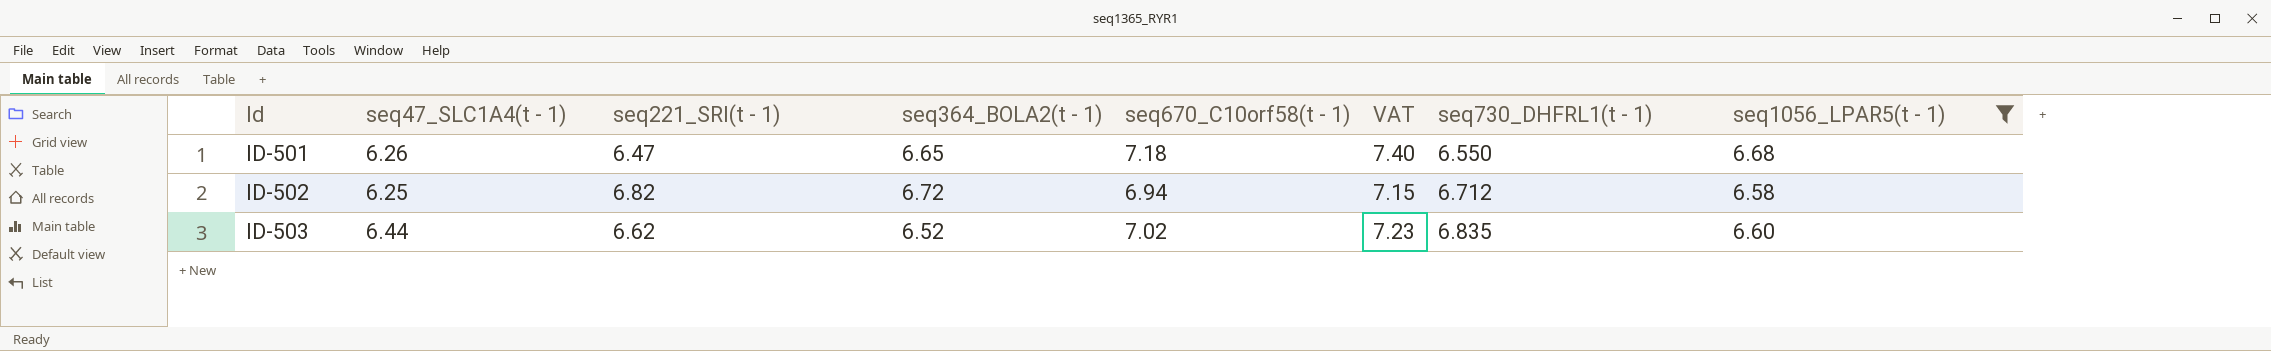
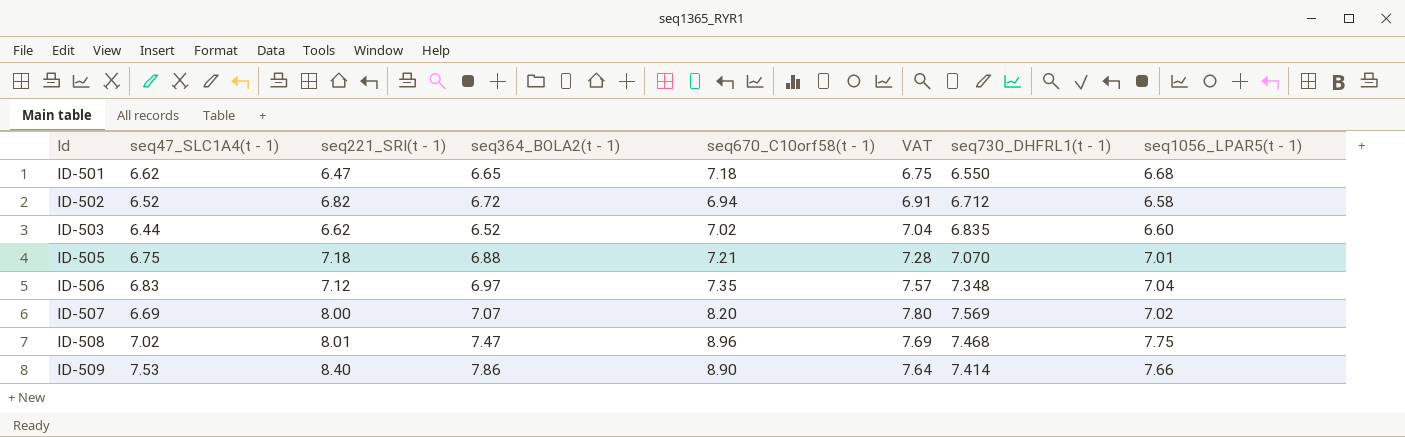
filter: seq1056_LPAR5(t - 1) <= 6.68 -> none
column VAT | formula: [seq670_C10orf58(t - 1)] * 1.03 -> [seq730_DHFRL1(t - 1)] * 1.03
ID-501 | seq47_SLC1A4(t - 1): 6.26 -> 6.62
ID-502 | seq47_SLC1A4(t - 1): 6.25 -> 6.52

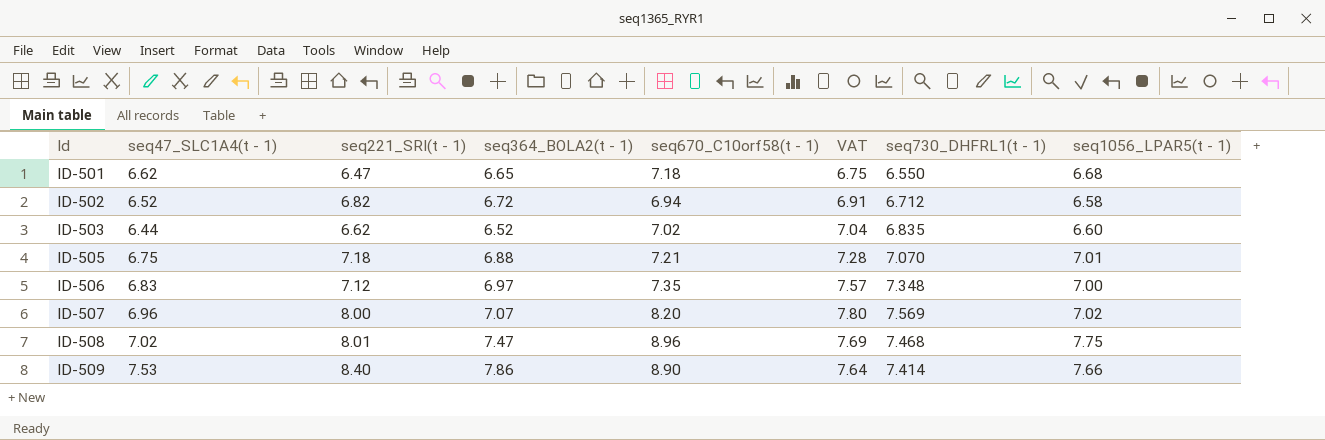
ID-506 | seq1056_LPAR5(t - 1): 7.04 -> 7.00
ID-507 | seq47_SLC1A4(t - 1): 6.69 -> 6.96

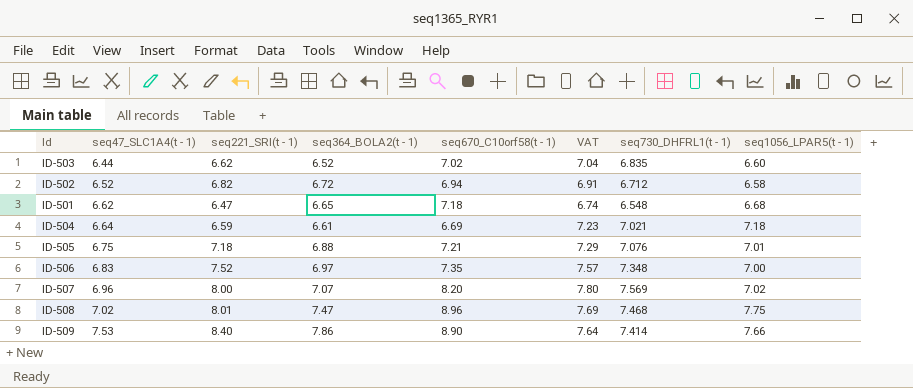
row order: Id ascending -> seq47_SLC1A4(t - 1) ascending
ID-501 | VAT: 6.75 -> 6.74
ID-501 | seq730_DHFRL1(t - 1): 6.550 -> 6.548
row ID-504: none -> 6.64 | 6.59 | 6.61 | 6.69 | 7.23 | 7.021 | 7.18
ID-505 | VAT: 7.28 -> 7.29
ID-505 | seq730_DHFRL1(t - 1): 7.070 -> 7.076
ID-506 | seq221_SRI(t - 1): 7.12 -> 7.52

